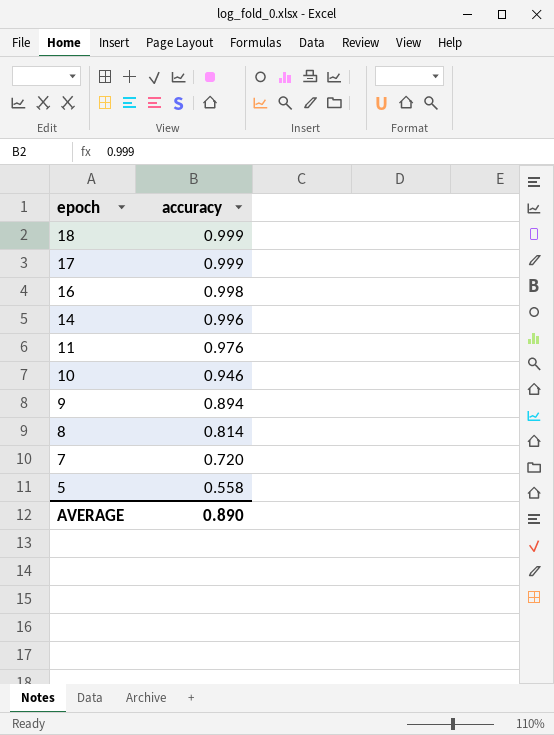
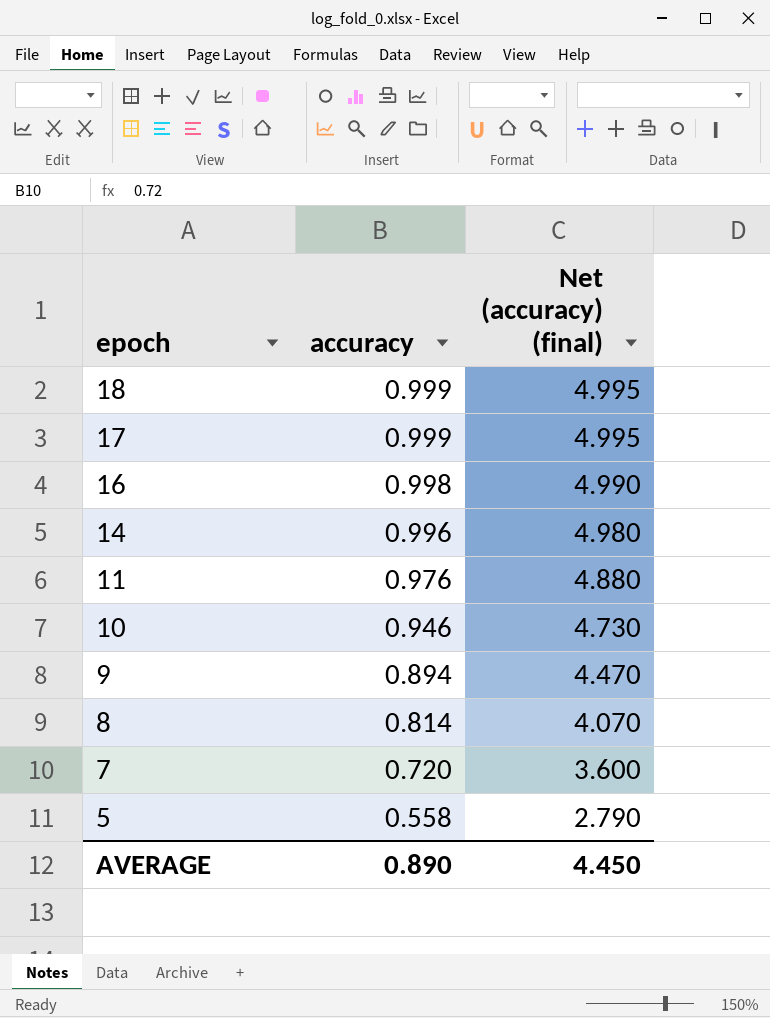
column Net (accuracy) (final) | formula: none -> [accuracy] * 5

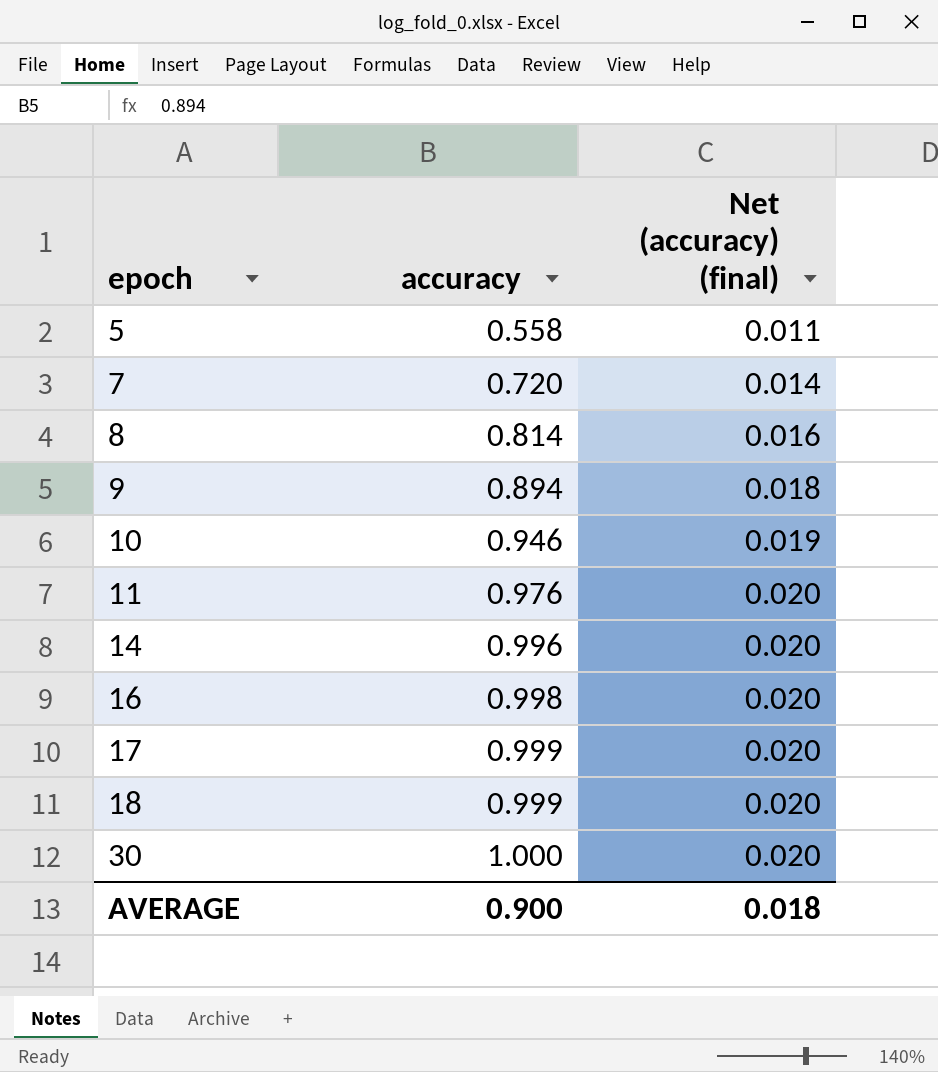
row order: epoch descending -> epoch ascending
column Net (accuracy) (final) | formula: [accuracy] * 5 -> [accuracy] * 0.02
row 30: none -> 1.000 | 0.020
AVERAGE | accuracy: 0.890 -> 0.900
AVERAGE | Net (accuracy) (final): 4.450 -> 0.018

